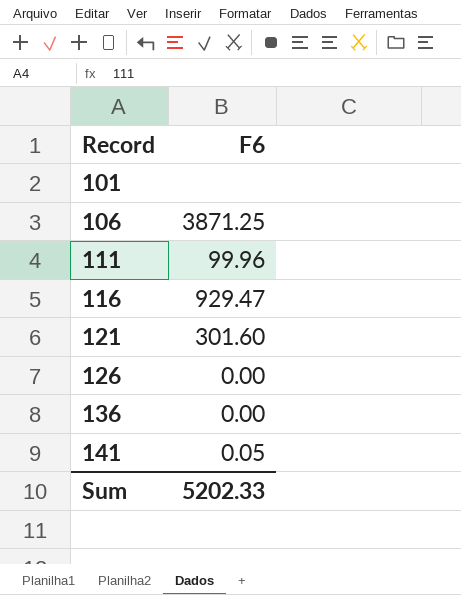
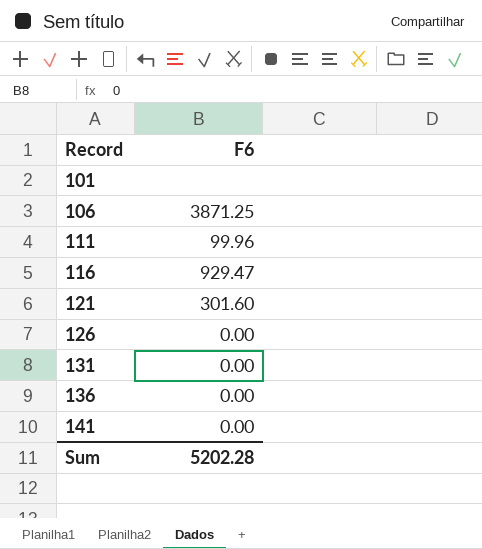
row 131: none -> 0.00
141 | F6: 0.05 -> 0.00
Sum | F6: 5202.33 -> 5202.28

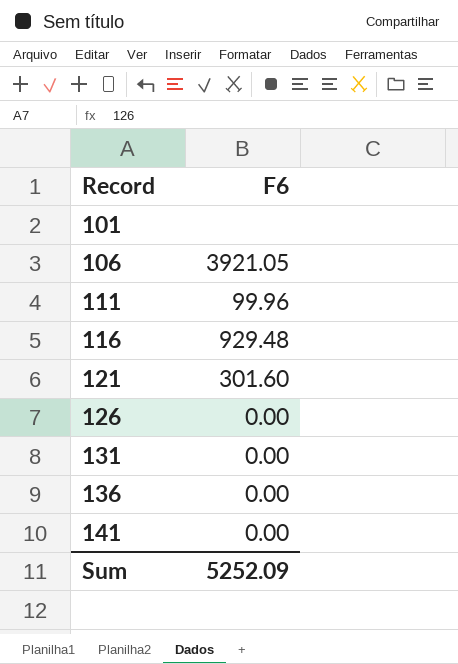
106 | F6: 3871.25 -> 3921.05
116 | F6: 929.47 -> 929.48
Sum | F6: 5202.28 -> 5252.09

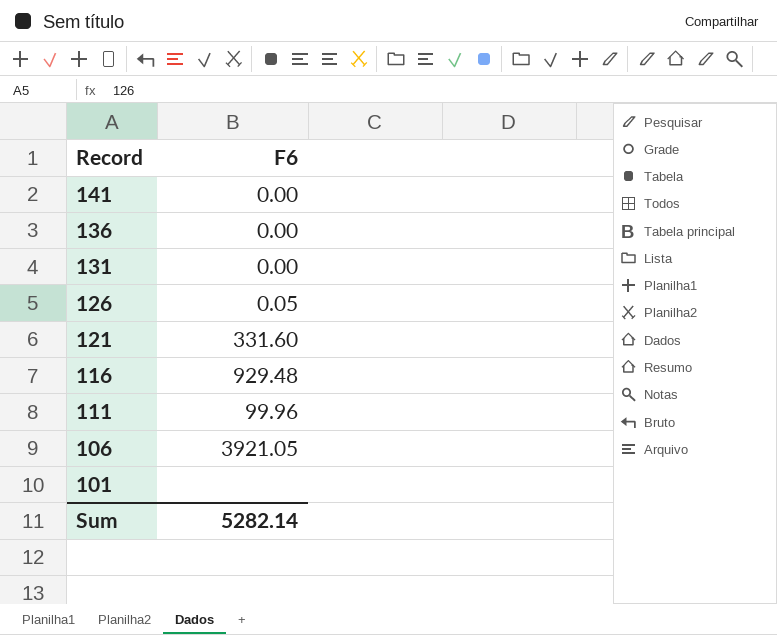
row order: Record ascending -> Record descending
126 | F6: 0.00 -> 0.05
121 | F6: 301.60 -> 331.60
Sum | F6: 5252.09 -> 5282.14

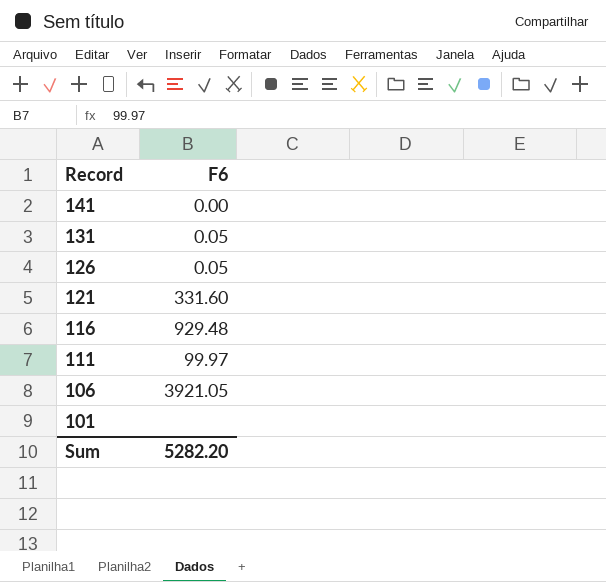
row 136: 0.00 -> none
131 | F6: 0.00 -> 0.05
111 | F6: 99.96 -> 99.97
Sum | F6: 5282.14 -> 5282.20

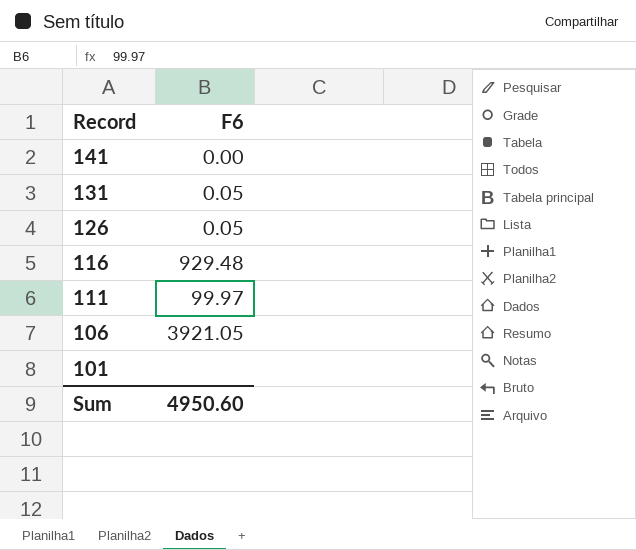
row 121: 331.60 -> none
Sum | F6: 5282.20 -> 4950.60

